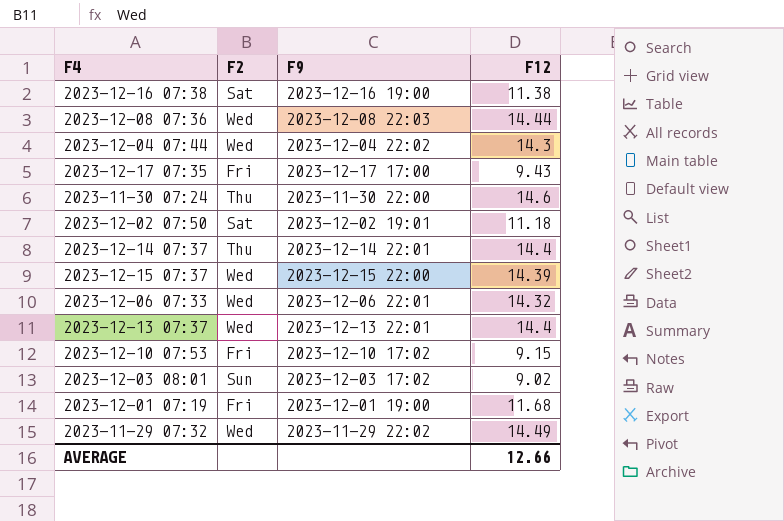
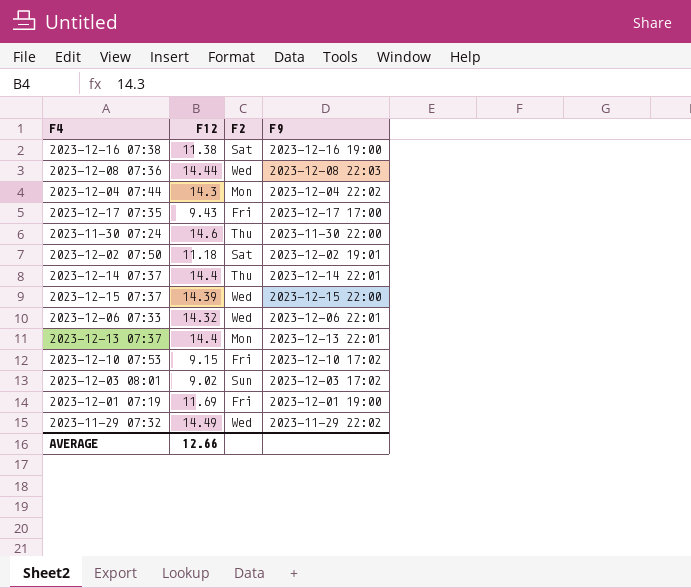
column F12 | position: 4 -> 2
2023-12-04 07:44 | F2: Wed -> Mon
2023-12-13 07:37 | F2: Wed -> Mon
2023-12-01 07:19 | F12: 11.68 -> 11.69

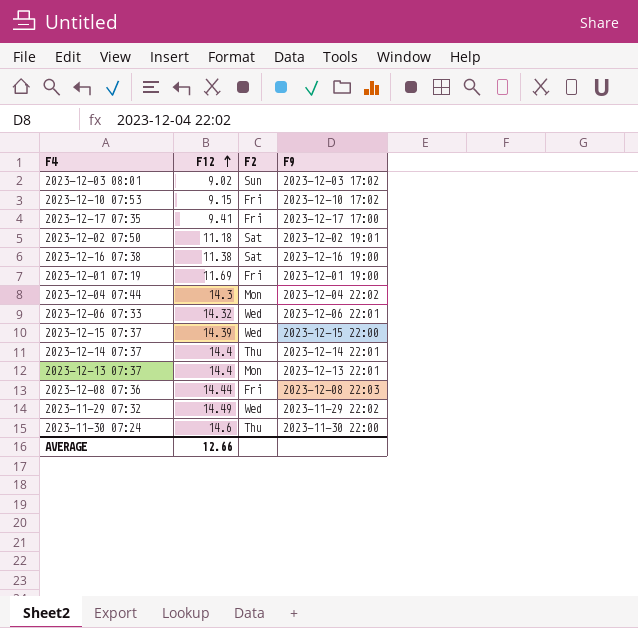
row order: none -> F12 ascending
2023-12-17 07:35 | F12: 9.43 -> 9.41
2023-12-08 07:36 | F2: Wed -> Fri

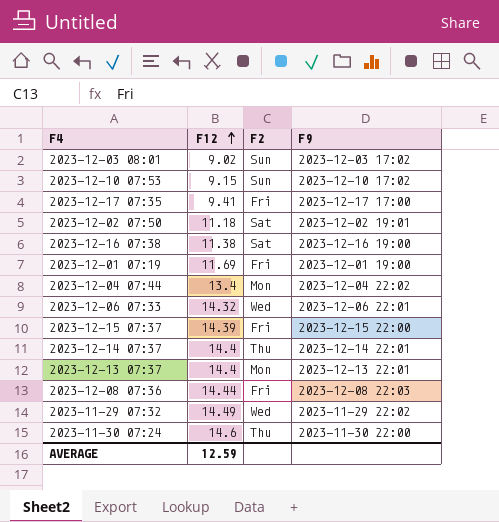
2023-12-10 07:53 | F2: Fri -> Sun
2023-12-04 07:44 | F12: 14.3 -> 13.4
2023-12-15 07:37 | F2: Wed -> Fri
AVERAGE | F12: 12.66 -> 12.59

